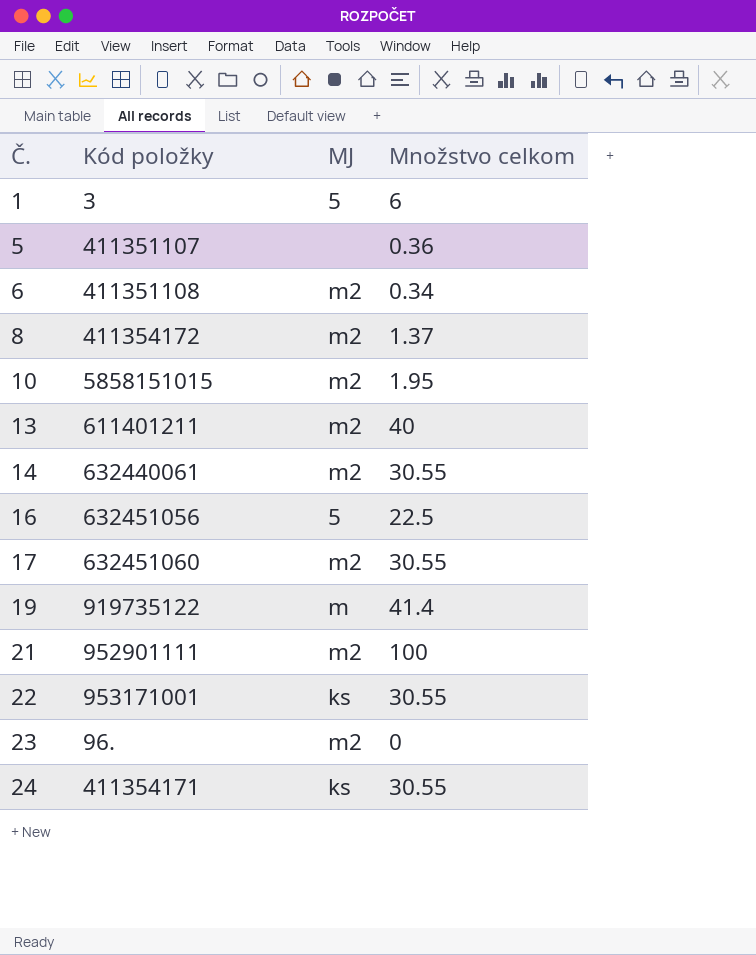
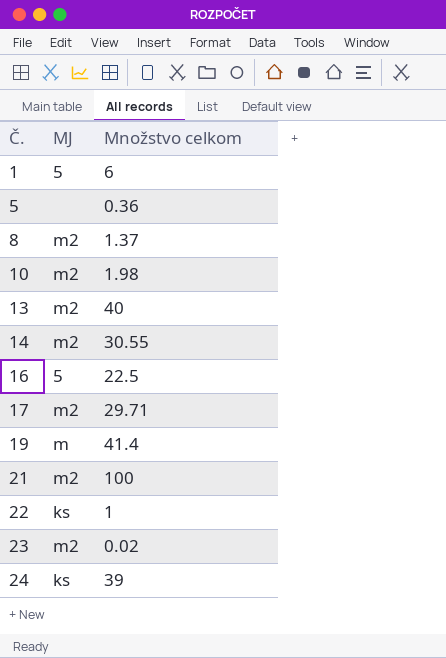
column Kód položky | position: 2 -> none
row 6: 411351108 | m2 | 0.34 -> none
10 | Množstvo celkom: 1.95 -> 1.98
17 | Množstvo celkom: 30.55 -> 29.71
22 | Množstvo celkom: 30.55 -> 1
23 | Množstvo celkom: 0 -> 0.02
24 | Množstvo celkom: 30.55 -> 39

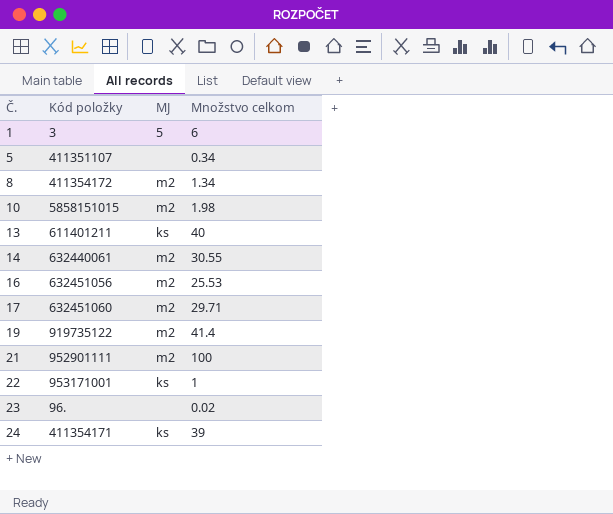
column Kód položky | position: none -> 2
5 | Množstvo celkom: 0.36 -> 0.34
8 | Množstvo celkom: 1.37 -> 1.34
13 | MJ: m2 -> ks
16 | MJ: 5 -> m2
16 | Množstvo celkom: 22.5 -> 25.53
19 | MJ: m -> m2
23 | MJ: m2 -> none

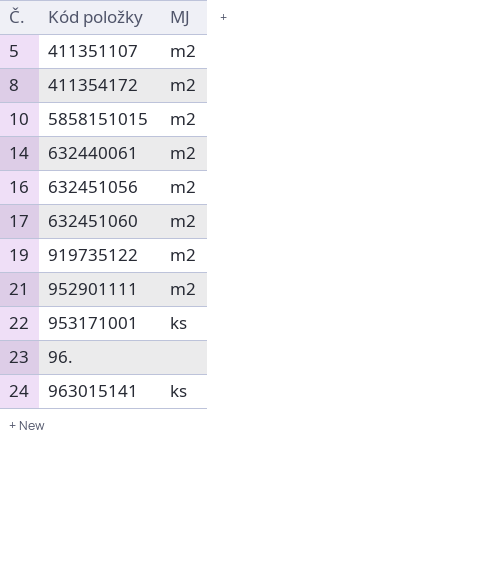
column Množstvo celkom | position: 4 -> none
row 1: 3 | 5 | 6 -> none
row 13: 611401211 | ks | 40 -> none
5 | MJ: none -> m2
24 | Kód položky: 411354171 -> 963015141

